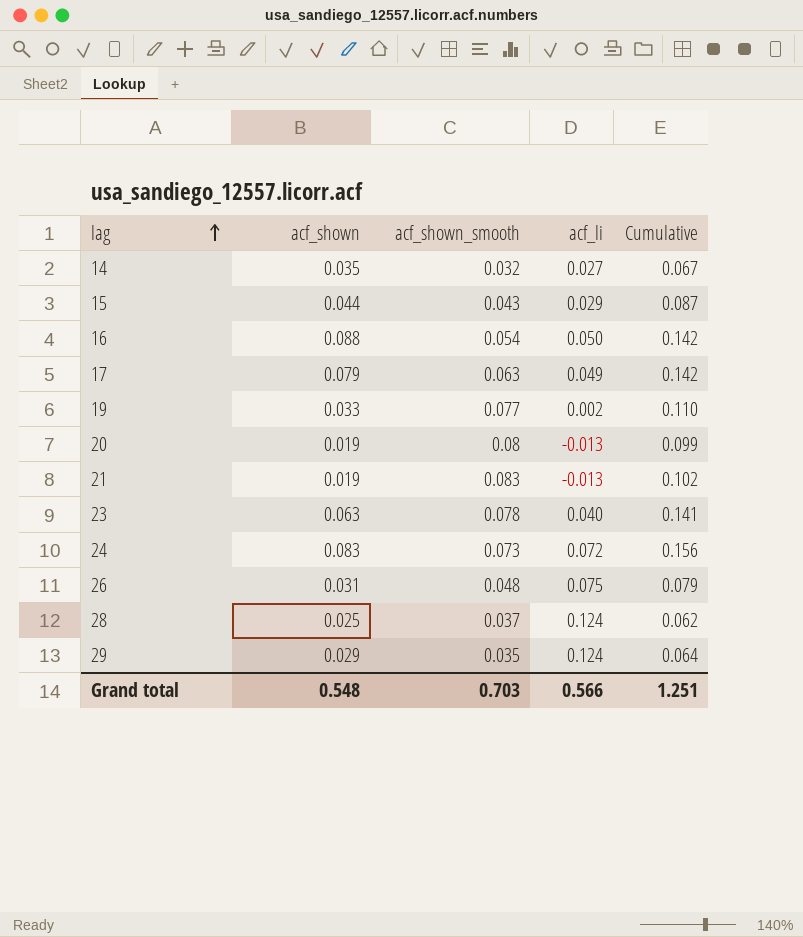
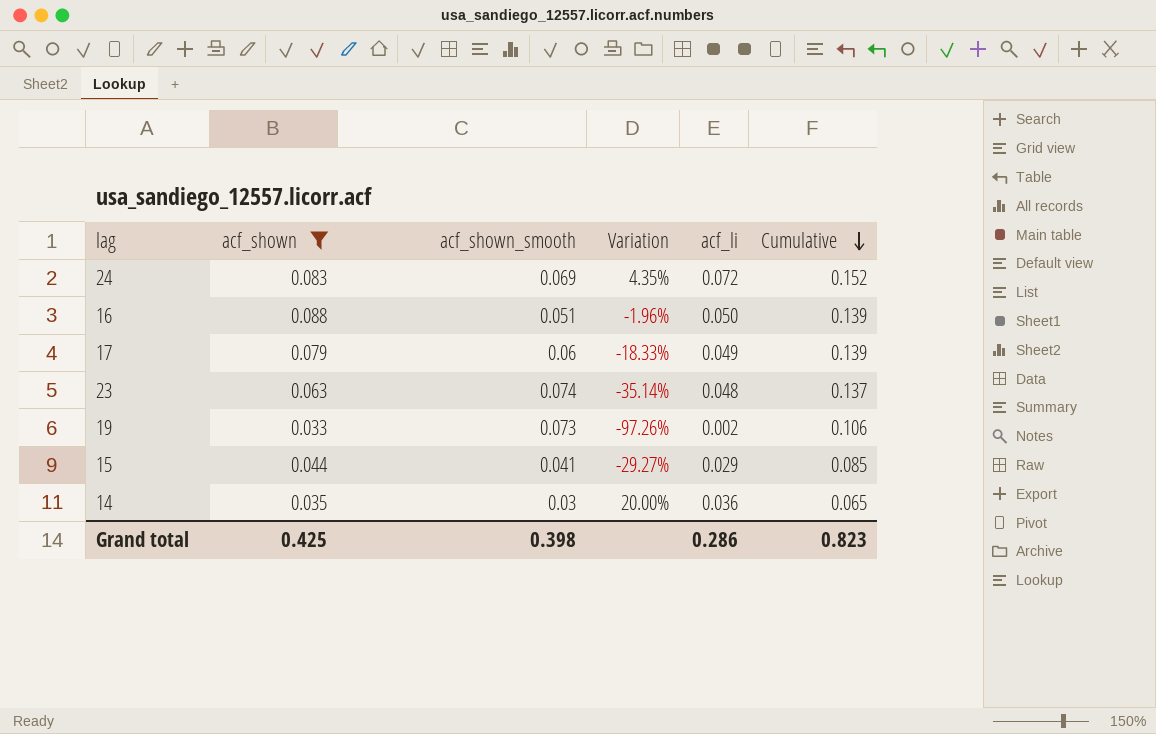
filter: none -> acf_shown >= 0.033
row order: lag ascending -> Cumulative descending
column Variation | formula: none -> ([acf_li] - [acf_shown_smooth]) / [acf_shown_smooth]
24 | acf_shown_smooth: 0.073 -> 0.069
24 | Cumulative: 0.156 -> 0.152
16 | acf_shown_smooth: 0.054 -> 0.051
16 | Cumulative: 0.142 -> 0.139
17 | acf_shown_smooth: 0.063 -> 0.06
17 | Cumulative: 0.142 -> 0.139
23 | acf_shown_smooth: 0.078 -> 0.074
23 | acf_li: 0.040 -> 0.048
23 | Cumulative: 0.141 -> 0.137
19 | acf_shown_smooth: 0.077 -> 0.073
19 | Cumulative: 0.110 -> 0.106
15 | acf_shown_smooth: 0.043 -> 0.041
15 | Cumulative: 0.087 -> 0.085
14 | acf_shown_smooth: 0.032 -> 0.03
14 | acf_li: 0.027 -> 0.036
14 | Cumulative: 0.067 -> 0.065
Grand total | acf_shown: 0.548 -> 0.425
Grand total | acf_shown_smooth: 0.703 -> 0.398
Grand total | acf_li: 0.566 -> 0.286
Grand total | Cumulative: 1.251 -> 0.823

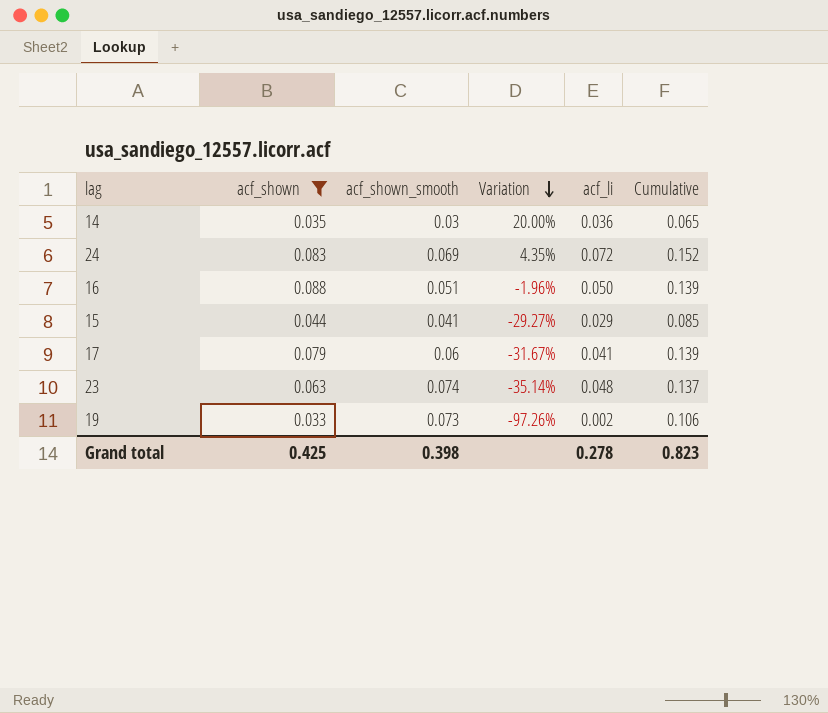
row order: Cumulative descending -> Variation descending
17 | Variation: -18.33% -> -31.67%
17 | acf_li: 0.049 -> 0.041
Grand total | acf_li: 0.286 -> 0.278

